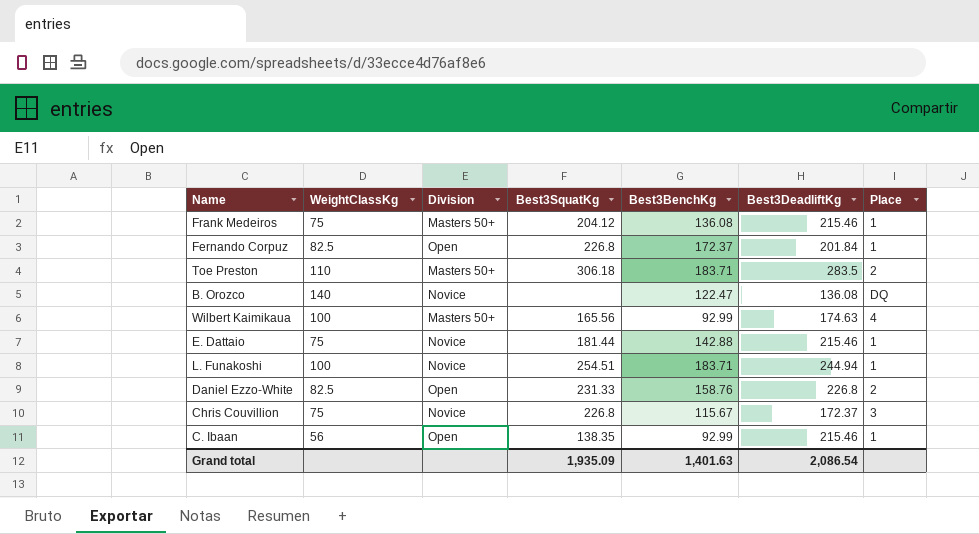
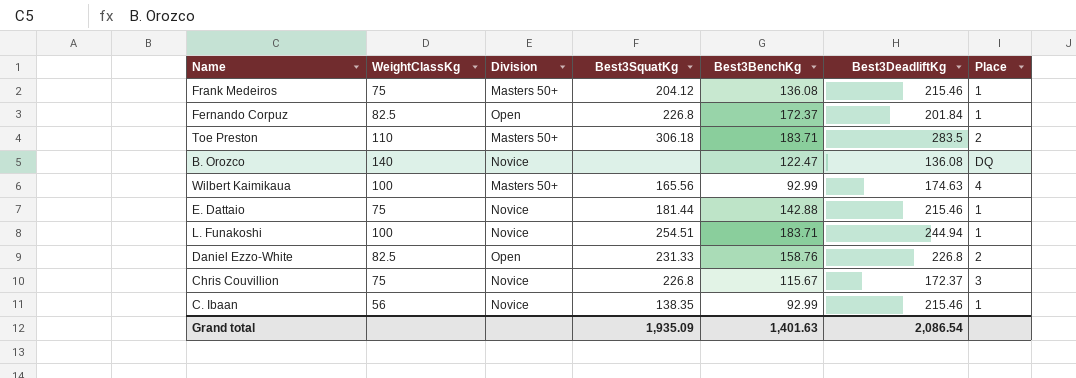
C. Ibaan | Division: Open -> Novice

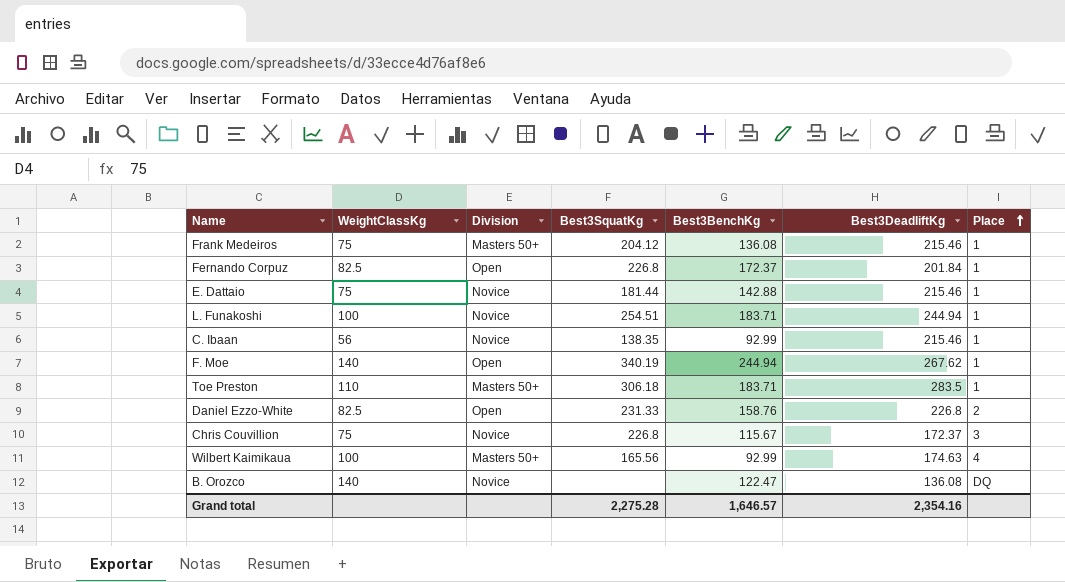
row order: none -> Place ascending
row F. Moe: none -> 140 | Open | 340.19 | 244.94 | 267.62 | 1
Toe Preston | Place: 2 -> 1
Grand total | Best3SquatKg: 1,935.09 -> 2,275.28
Grand total | Best3BenchKg: 1,401.63 -> 1,646.57
Grand total | Best3DeadliftKg: 2,086.54 -> 2,354.16

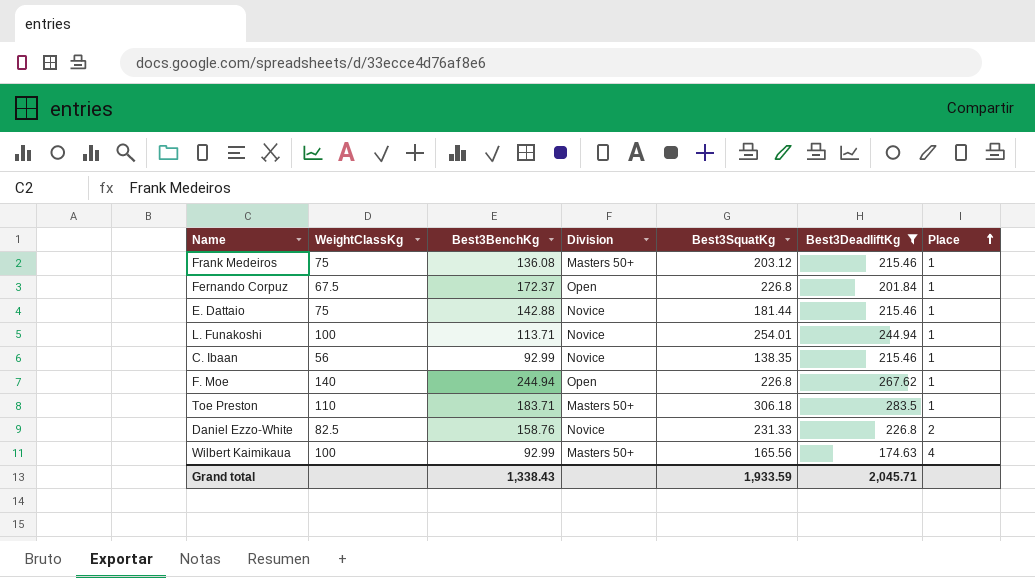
filter: none -> Best3DeadliftKg >= 174.63
column Best3BenchKg | position: 5 -> 3
Frank Medeiros | Best3SquatKg: 204.12 -> 203.12
Fernando Corpuz | WeightClassKg: 82.5 -> 67.5
L. Funakoshi | Best3BenchKg: 183.71 -> 113.71
L. Funakoshi | Best3SquatKg: 254.51 -> 254.01
F. Moe | Best3SquatKg: 340.19 -> 226.8
Daniel Ezzo-White | Division: Open -> Novice
Grand total | Best3BenchKg: 1,646.57 -> 1,338.43
Grand total | Best3SquatKg: 2,275.28 -> 1,933.59
Grand total | Best3DeadliftKg: 2,354.16 -> 2,045.71

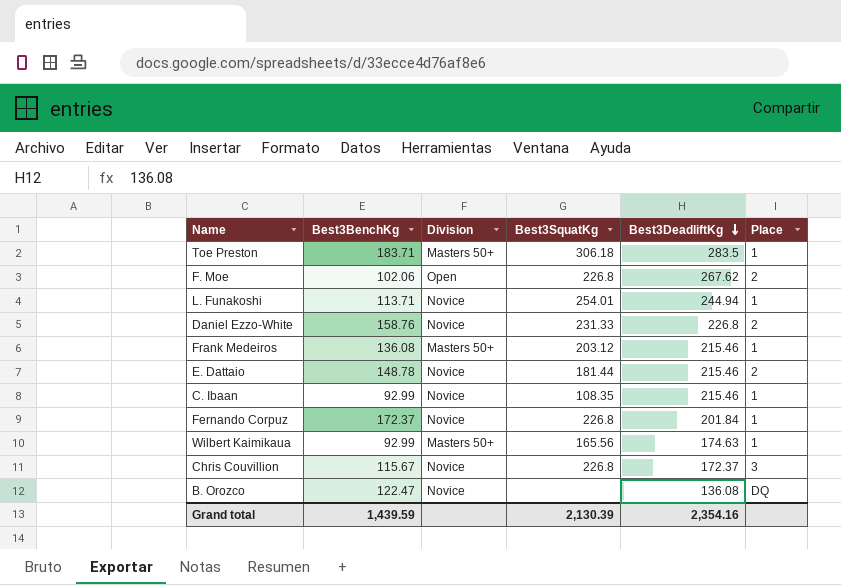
filter: Best3DeadliftKg >= 174.63 -> none
row order: Place ascending -> Best3DeadliftKg descending
column WeightClassKg | position: 2 -> none
F. Moe | Best3BenchKg: 244.94 -> 102.06
F. Moe | Place: 1 -> 2
E. Dattaio | Best3BenchKg: 142.88 -> 148.78
E. Dattaio | Place: 1 -> 2
C. Ibaan | Best3SquatKg: 138.35 -> 108.35
Fernando Corpuz | Division: Open -> Novice
Wilbert Kaimikaua | Place: 4 -> 1
Grand total | Best3BenchKg: 1,338.43 -> 1,439.59
Grand total | Best3SquatKg: 1,933.59 -> 2,130.39
Grand total | Best3DeadliftKg: 2,045.71 -> 2,354.16

